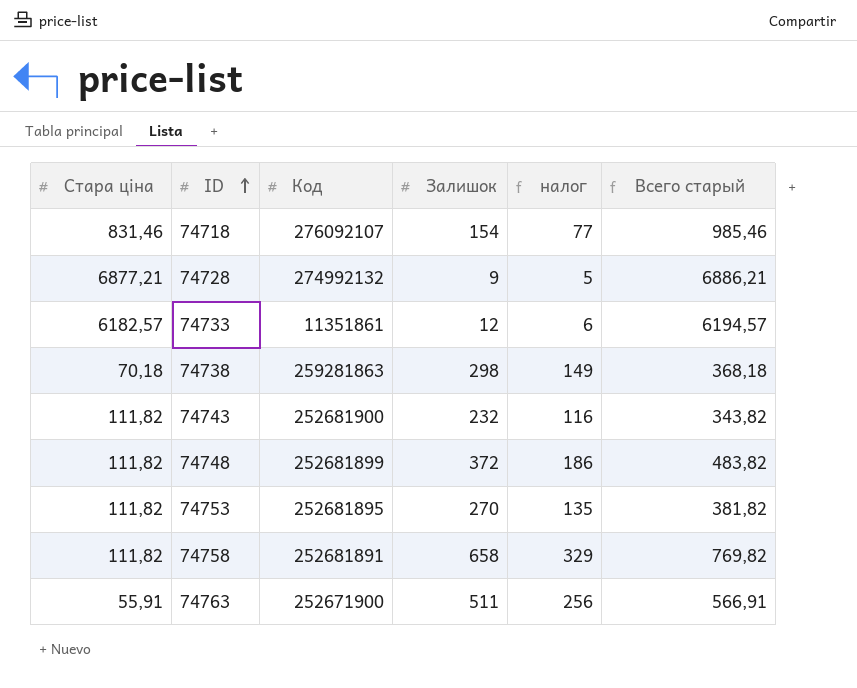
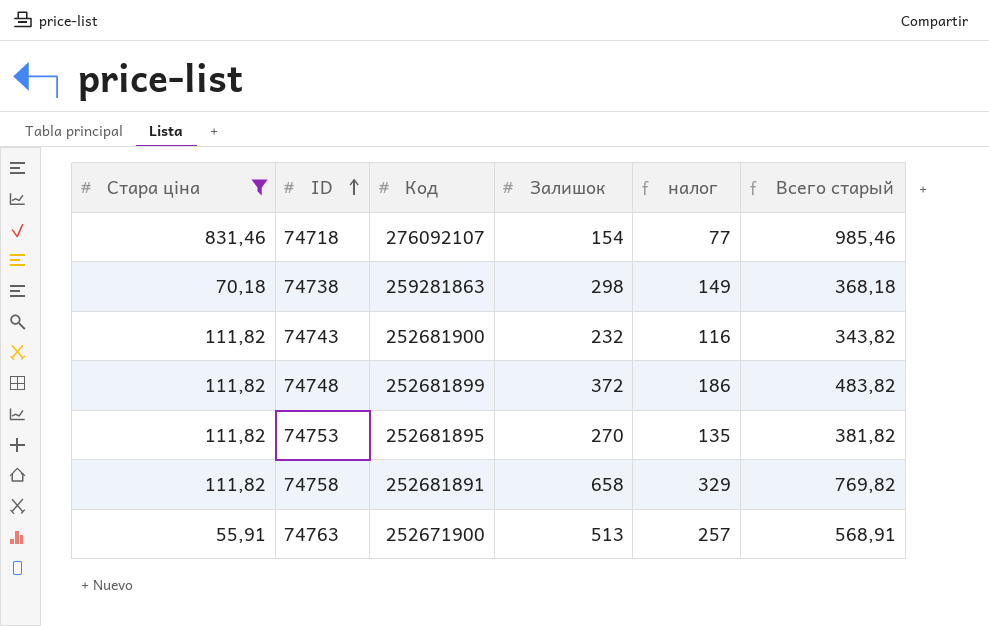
filter: none -> Стара ціна <= 831,46
74763 | Залишок: 511 -> 513
74763 | налог: 256 -> 257
74763 | Всего старый: 566,91 -> 568,91

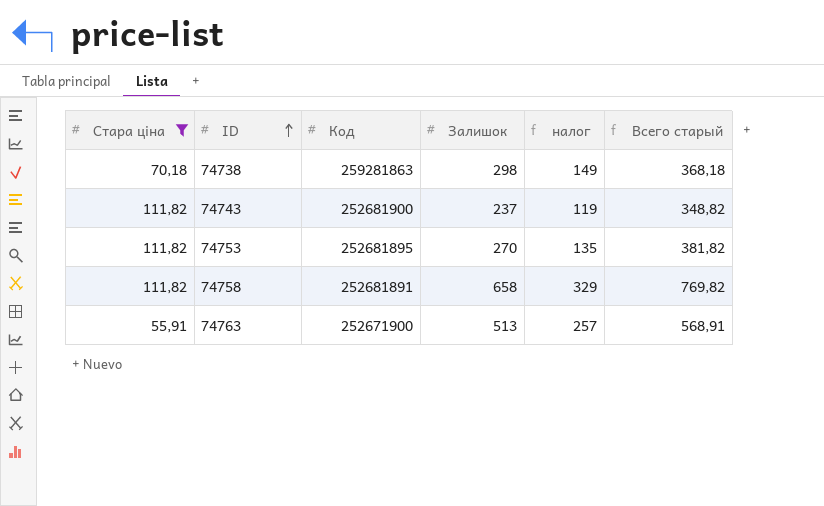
row 74718: 831,46 | 276092107 | 154 | 77 | 985,46 -> none
row 74748: 111,82 | 252681899 | 372 | 186 | 483,82 -> none
74743 | Залишок: 232 -> 237
74743 | налог: 116 -> 119
74743 | Всего старый: 343,82 -> 348,82

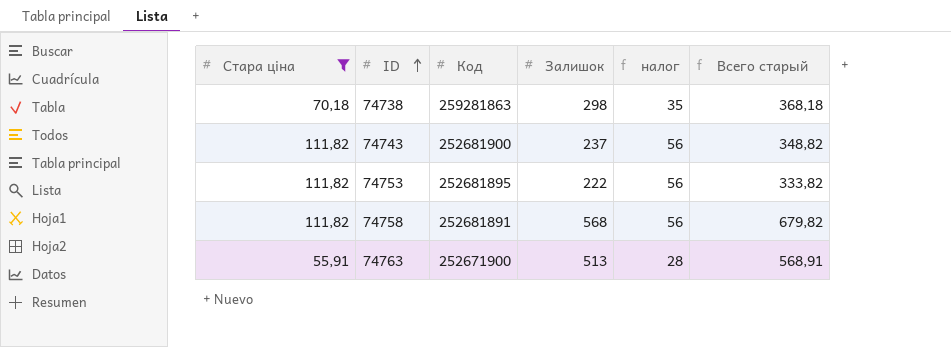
column налог | formula: [Залишок] * 0,5 -> [Стара ціна] * 0,5
74753 | Залишок: 270 -> 222
74753 | Всего старый: 381,82 -> 333,82
74758 | Залишок: 658 -> 568
74758 | Всего старый: 769,82 -> 679,82

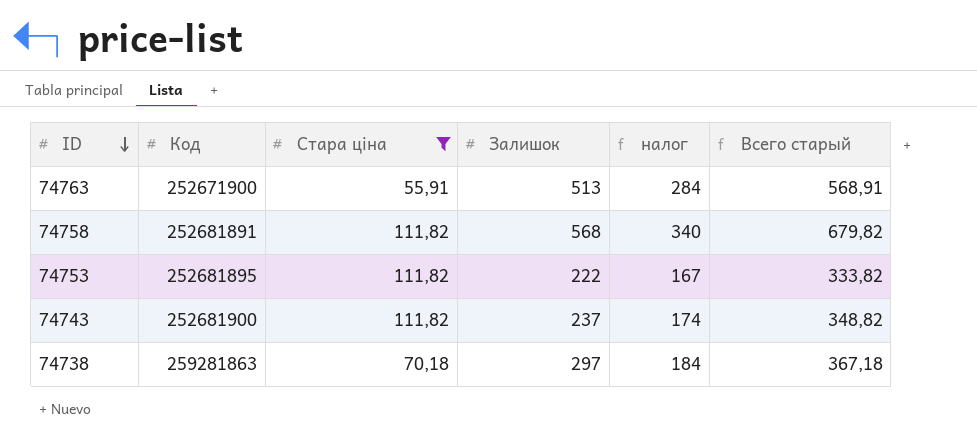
row order: ID ascending -> ID descending
column Стара ціна | position: 1 -> 3
column налог | formula: [Стара ціна] * 0,5 -> [Всего старый] * 0,5
74738 | Залишок: 298 -> 297
74738 | Всего старый: 368,18 -> 367,18

